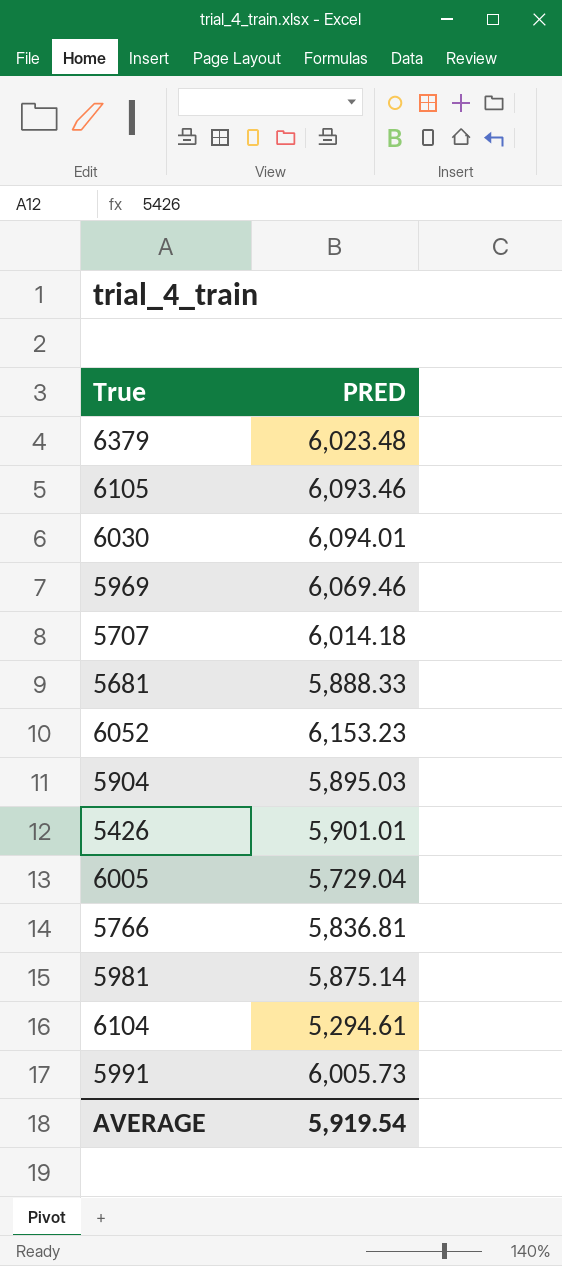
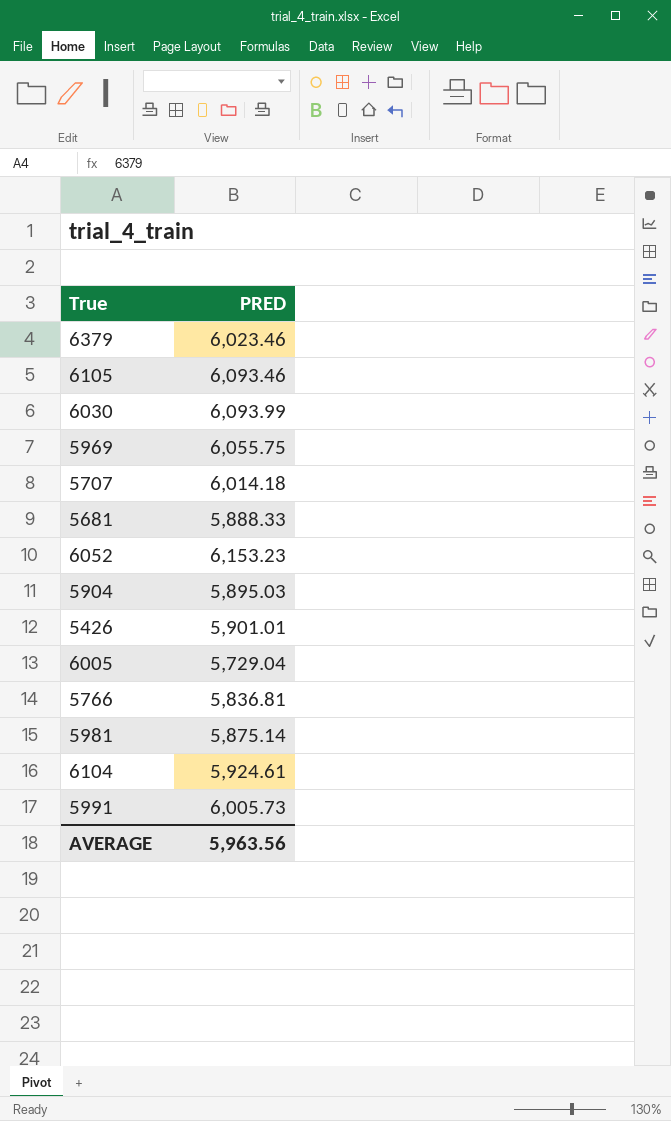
6379 | PRED: 6,023.48 -> 6,023.46
6030 | PRED: 6,094.01 -> 6,093.99
5969 | PRED: 6,069.46 -> 6,055.75
6104 | PRED: 5,294.61 -> 5,924.61
AVERAGE | PRED: 5,919.54 -> 5,963.56

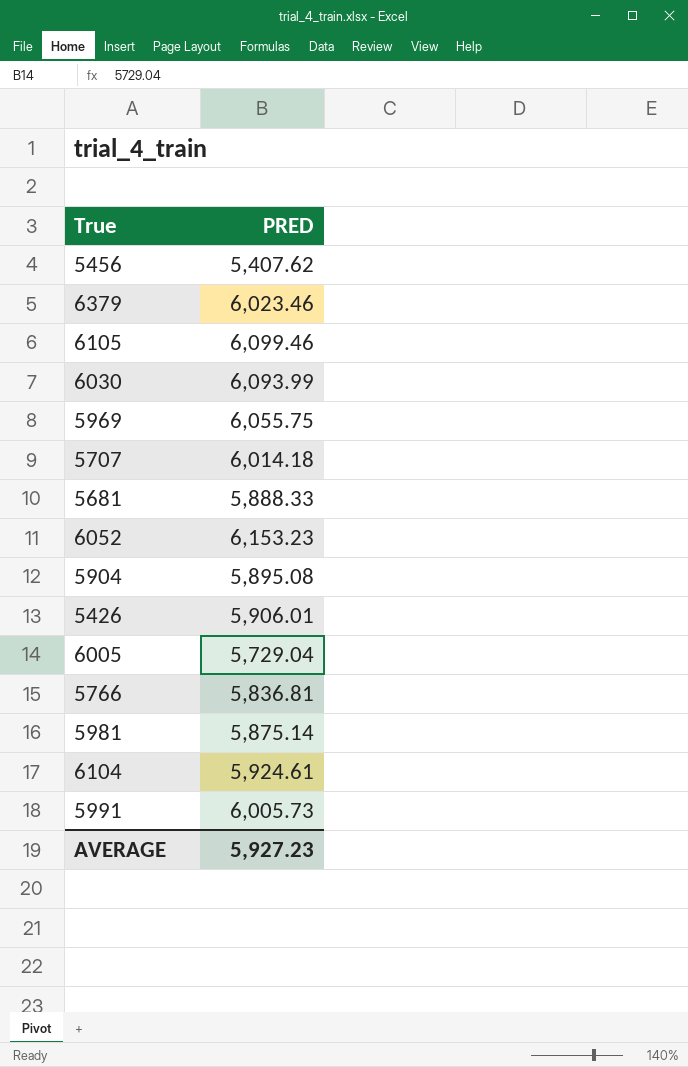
row 5456: none -> 5,407.62
6105 | PRED: 6,093.46 -> 6,099.46
5904 | PRED: 5,895.03 -> 5,895.08
5426 | PRED: 5,901.01 -> 5,906.01
AVERAGE | PRED: 5,963.56 -> 5,927.23

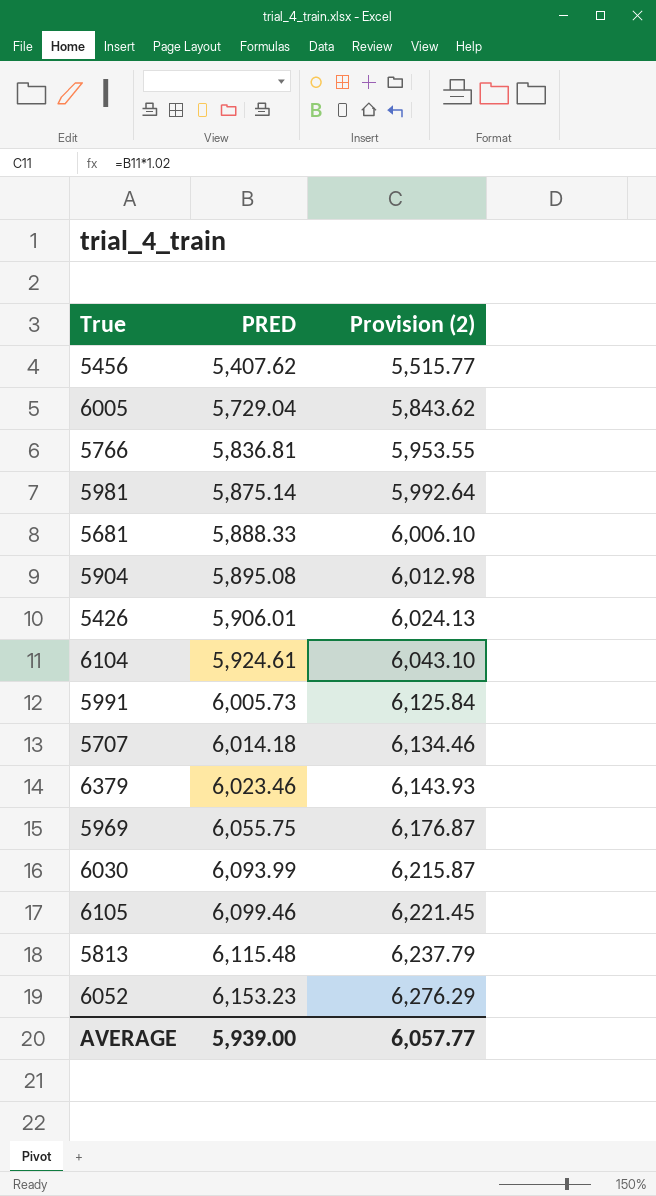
row order: none -> PRED ascending
column Provision (2) | formula: none -> [PRED] * 1.02
row 5813: none -> 6,115.48 | 6,237.79
AVERAGE | PRED: 5,927.23 -> 5,939.00

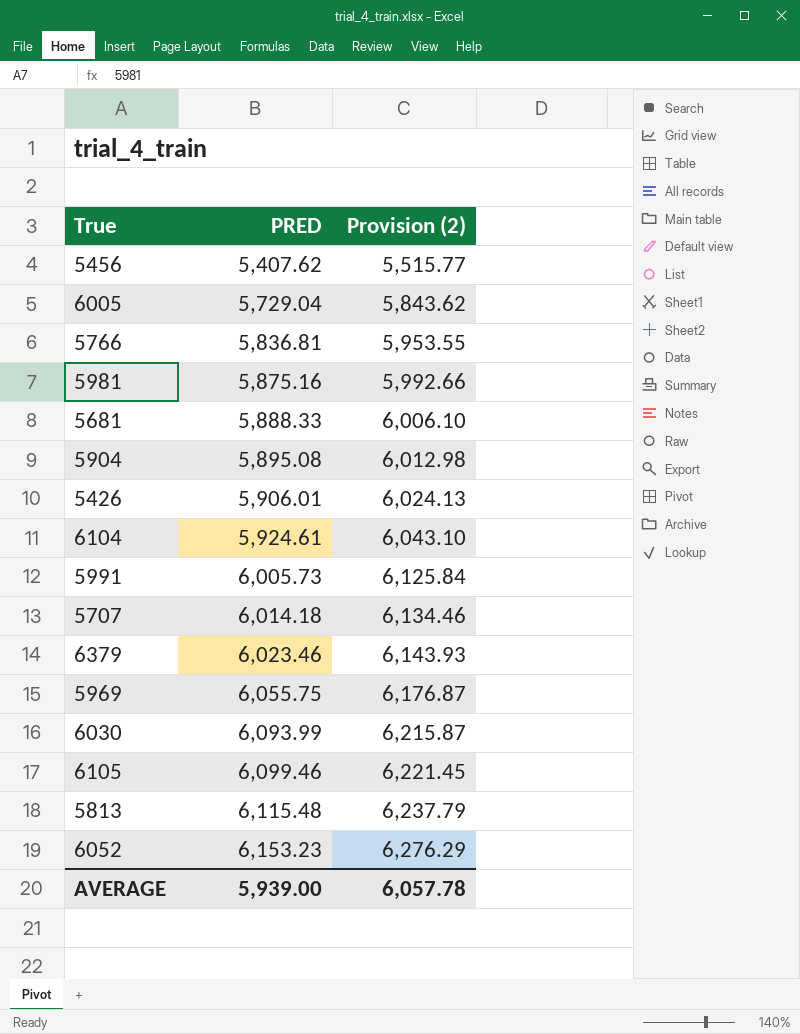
5981 | PRED: 5,875.14 -> 5,875.16
5981 | Provision (2): 5,992.64 -> 5,992.66
AVERAGE | Provision (2): 6,057.77 -> 6,057.78

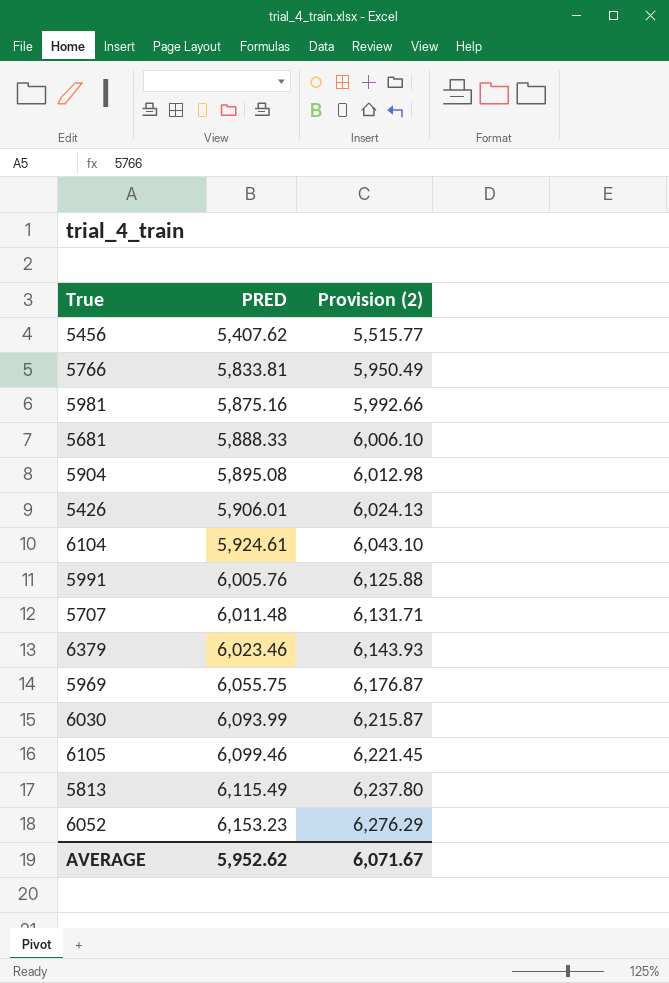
row 6005: 5,729.04 | 5,843.62 -> none
5766 | PRED: 5,836.81 -> 5,833.81
5766 | Provision (2): 5,953.55 -> 5,950.49
5991 | PRED: 6,005.73 -> 6,005.76
5991 | Provision (2): 6,125.84 -> 6,125.88
5707 | PRED: 6,014.18 -> 6,011.48
5707 | Provision (2): 6,134.46 -> 6,131.71
5813 | PRED: 6,115.48 -> 6,115.49
5813 | Provision (2): 6,237.79 -> 6,237.80
AVERAGE | PRED: 5,939.00 -> 5,952.62
AVERAGE | Provision (2): 6,057.78 -> 6,071.67

